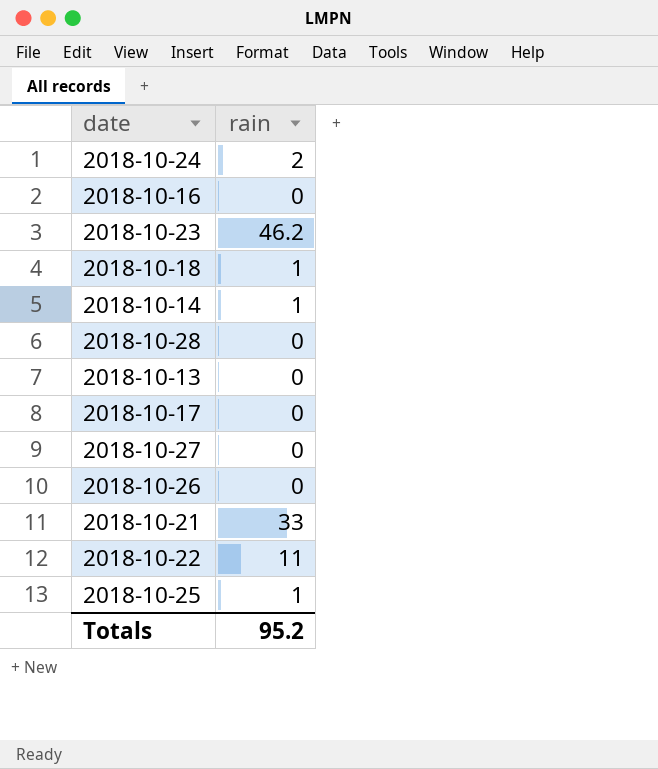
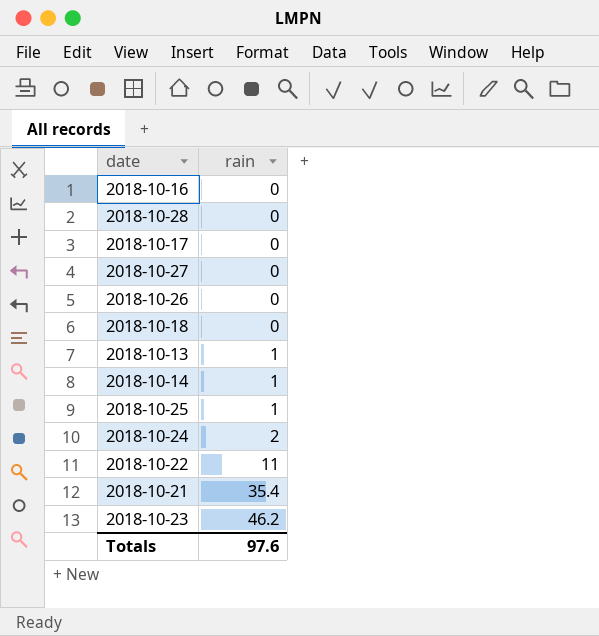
row order: none -> rain ascending
2018-10-18 | rain: 1 -> 0
2018-10-13 | rain: 0 -> 1
2018-10-21 | rain: 33 -> 35.4
Totals | rain: 95.2 -> 97.6

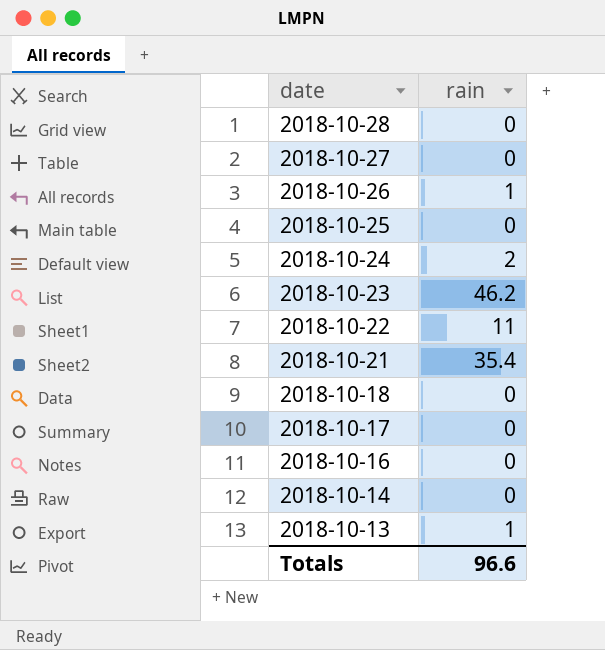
row order: rain ascending -> date descending
2018-10-26 | rain: 0 -> 1
2018-10-25 | rain: 1 -> 0
2018-10-14 | rain: 1 -> 0
Totals | rain: 97.6 -> 96.6

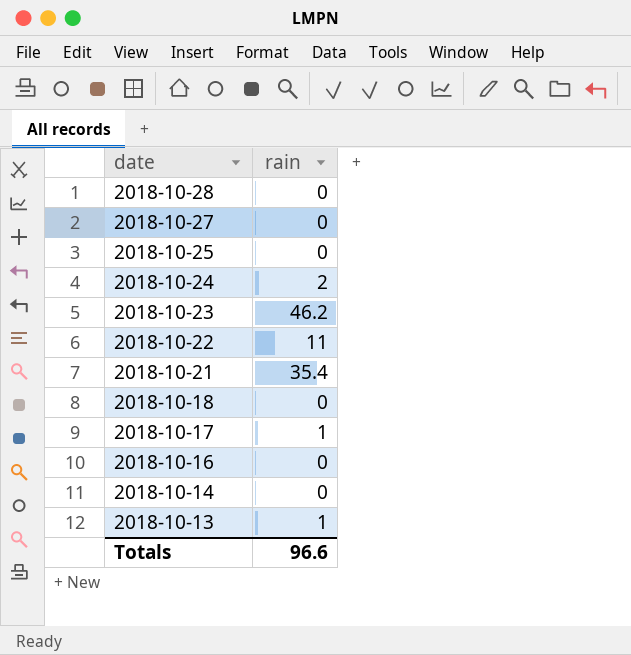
row 2018-10-26: 1 -> none
2018-10-17 | rain: 0 -> 1

